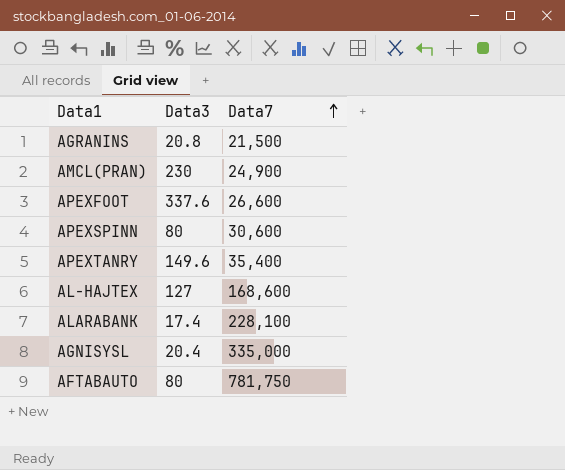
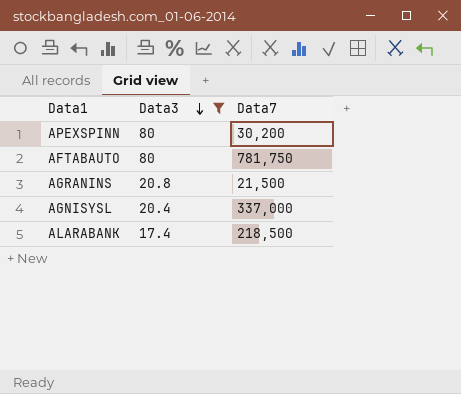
filter: none -> Data3 <= 80
row order: Data7 ascending -> Data3 descending
APEXSPINN | Data7: 30,600 -> 30,200
AGNISYSL | Data7: 335,000 -> 337,000
ALARABANK | Data7: 228,100 -> 218,500

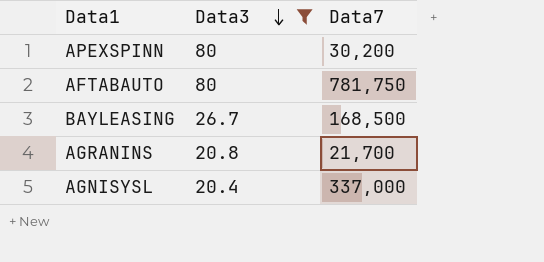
row ALARABANK: 17.4 | 218,500 -> none
row BAYLEASING: none -> 26.7 | 168,500
AGRANINS | Data7: 21,500 -> 21,700

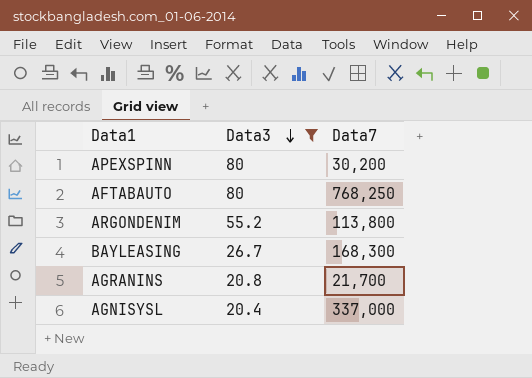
AFTABAUTO | Data7: 781,750 -> 768,250
row ARGONDENIM: none -> 55.2 | 113,800
BAYLEASING | Data7: 168,500 -> 168,300

